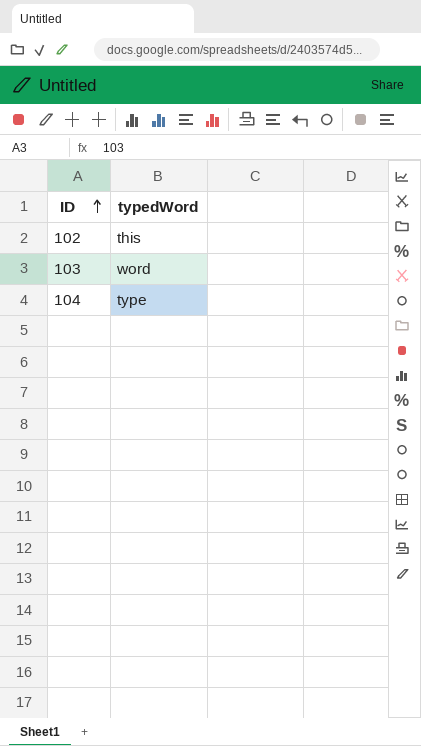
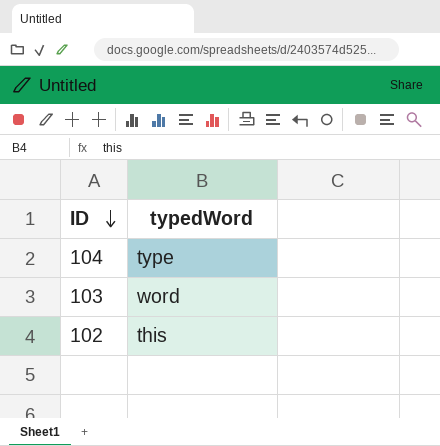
row order: ID ascending -> ID descending

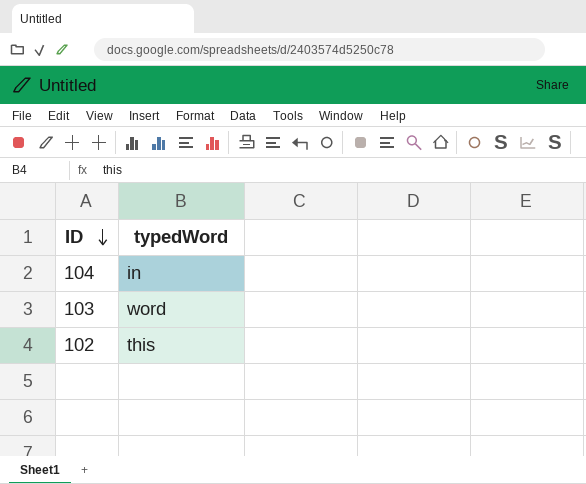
104 | typedWord: type -> in

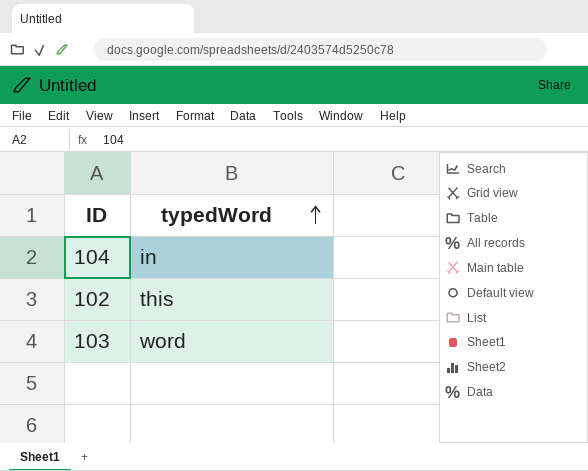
row order: ID descending -> typedWord ascending

